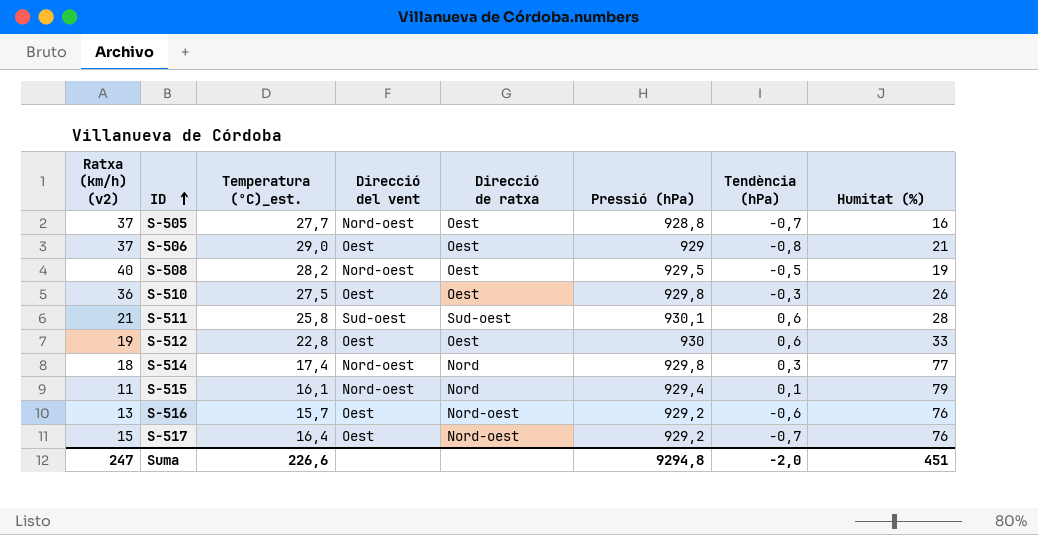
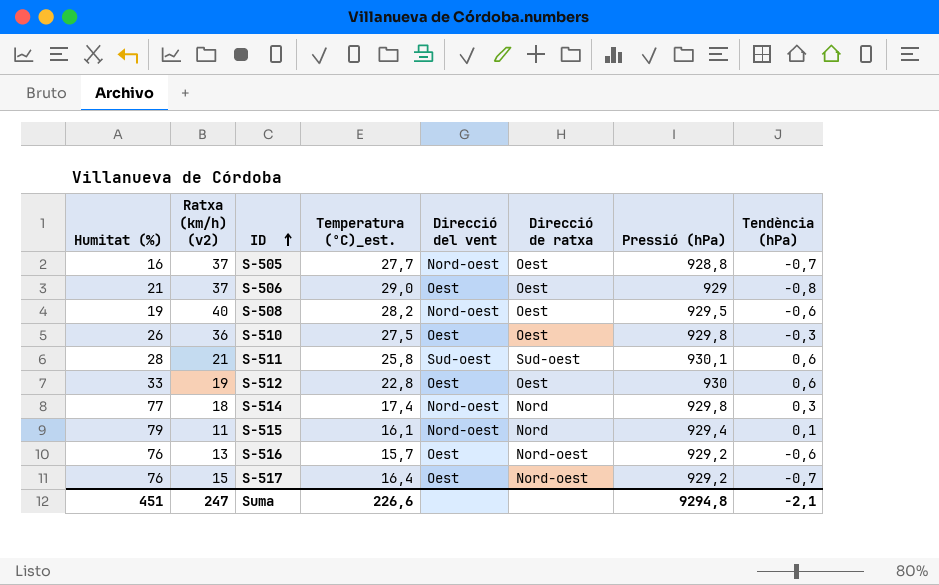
column Humitat (%) | position: 8 -> 1
S-508 | Tendència (hPa): -0,5 -> -0,6
Suma | Tendència (hPa): -2,0 -> -2,1

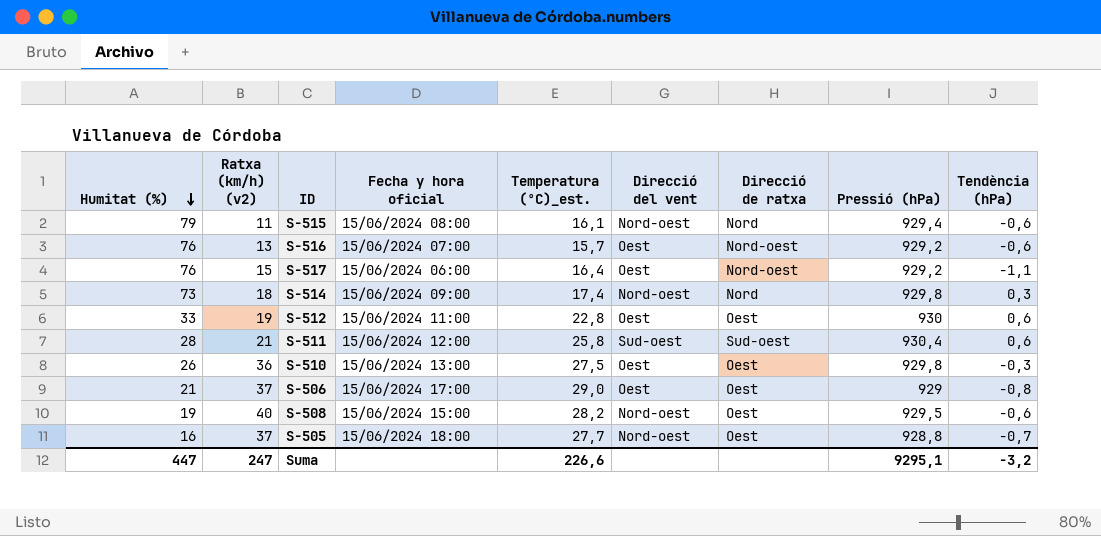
row order: ID ascending -> Humitat (%) descending
column Fecha y hora oficial | position: none -> 4
S-515 | Tendència (hPa): 0,1 -> -0,6
S-517 | Tendència (hPa): -0,7 -> -1,1
S-514 | Humitat (%): 77 -> 73
S-511 | Pressió (hPa): 930,1 -> 930,4
Suma | Humitat (%): 451 -> 447
Suma | Pressió (hPa): 9294,8 -> 9295,1
Suma | Tendència (hPa): -2,1 -> -3,2

